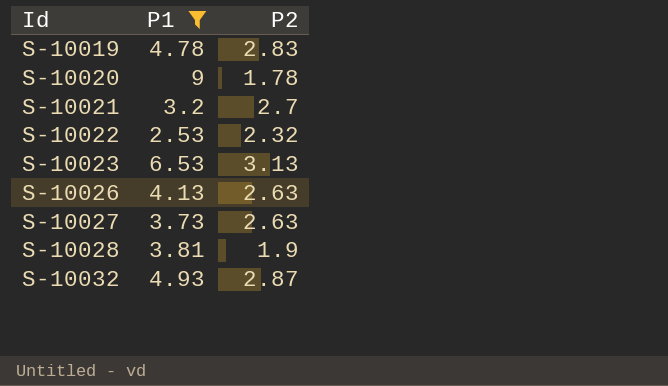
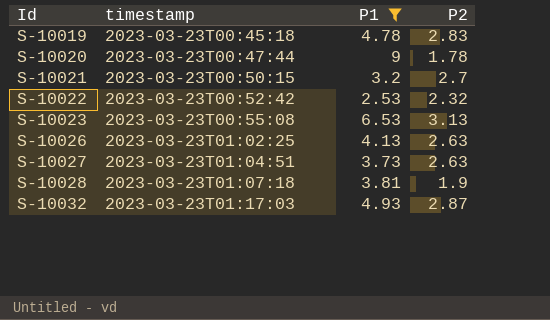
column timestamp | position: none -> 2

